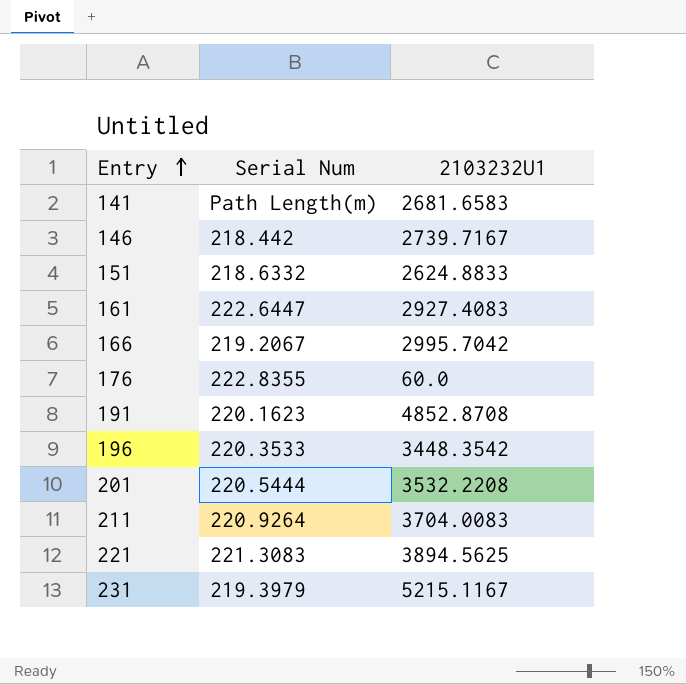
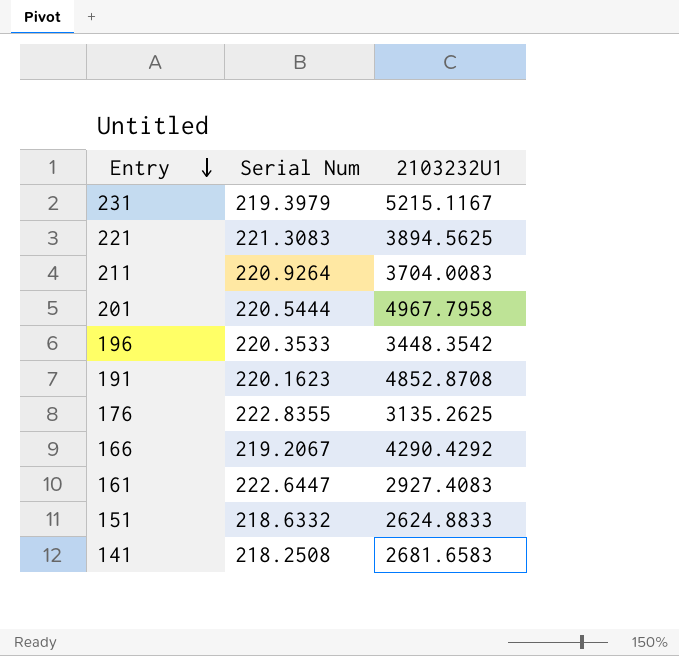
row order: Entry ascending -> Entry descending
row 146: 218.442 | 2739.7167 -> none
201 | 2103232U1: 3532.2208 -> 4967.7958
176 | 2103232U1: 60.0 -> 3135.2625
166 | 2103232U1: 2995.7042 -> 4290.4292
141 | Serial Num: Path Length(m) -> 218.2508

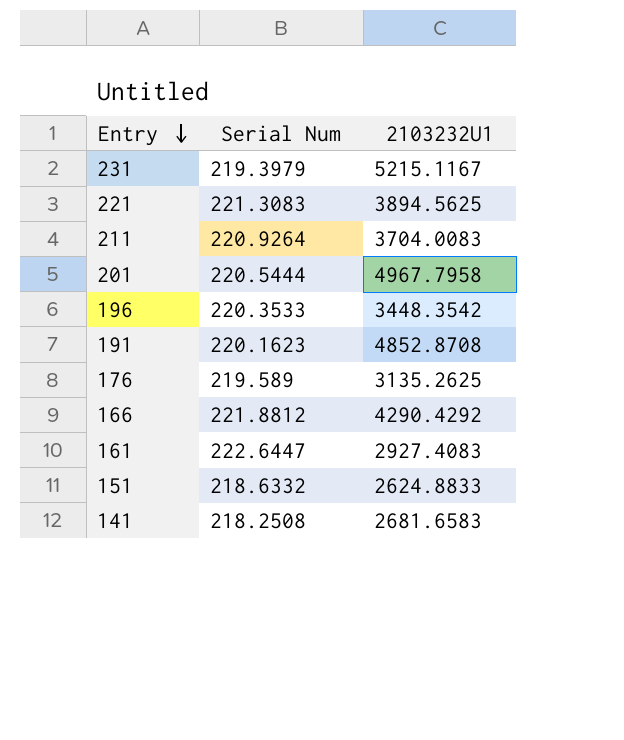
176 | Serial Num: 222.8355 -> 219.589
166 | Serial Num: 219.2067 -> 221.8812

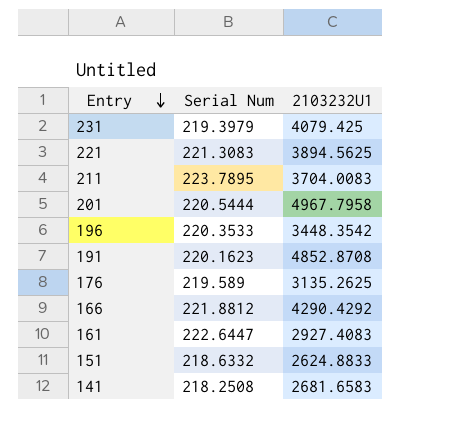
231 | 2103232U1: 5215.1167 -> 4079.425
211 | Serial Num: 220.9264 -> 223.7895

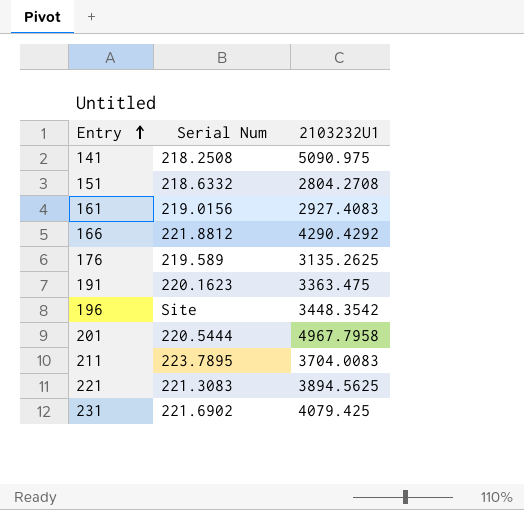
row order: Entry descending -> Entry ascending
141 | 2103232U1: 2681.6583 -> 5090.975
151 | 2103232U1: 2624.8833 -> 2804.2708
161 | Serial Num: 222.6447 -> 219.0156
191 | 2103232U1: 4852.8708 -> 3363.475
196 | Serial Num: 220.3533 -> Site
231 | Serial Num: 219.3979 -> 221.6902

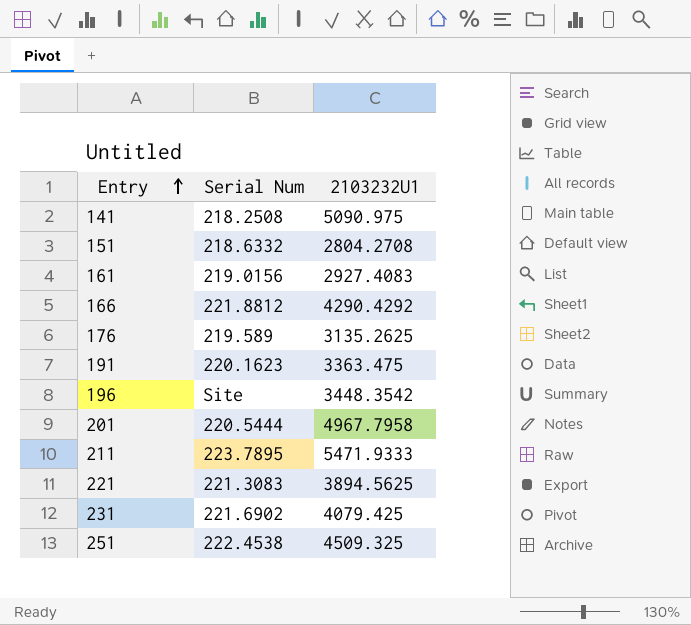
211 | 2103232U1: 3704.0083 -> 5471.9333
row 251: none -> 222.4538 | 4509.325

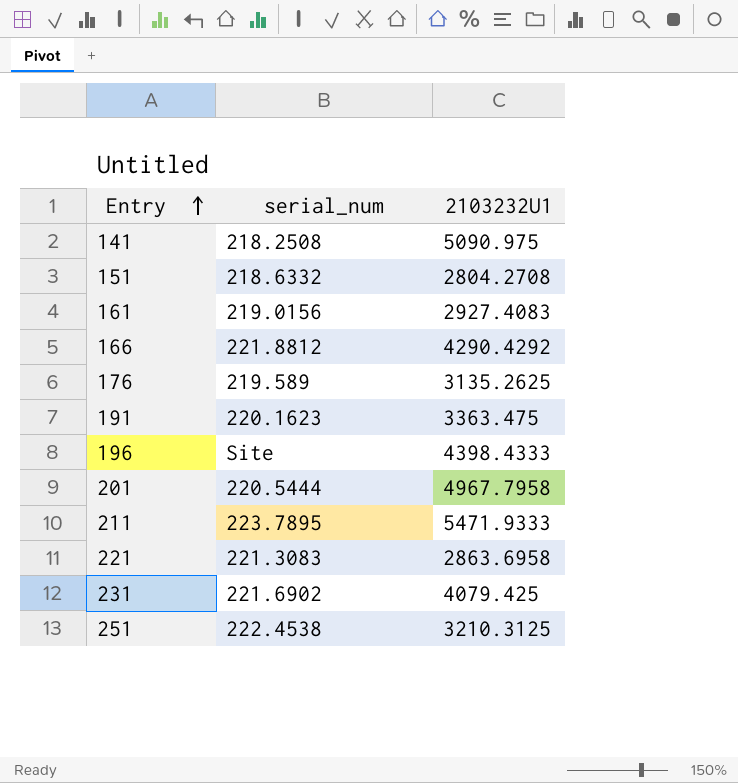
column name: Serial Num -> serial_num
196 | 2103232U1: 3448.3542 -> 4398.4333
221 | 2103232U1: 3894.5625 -> 2863.6958
251 | 2103232U1: 4509.325 -> 3210.3125

